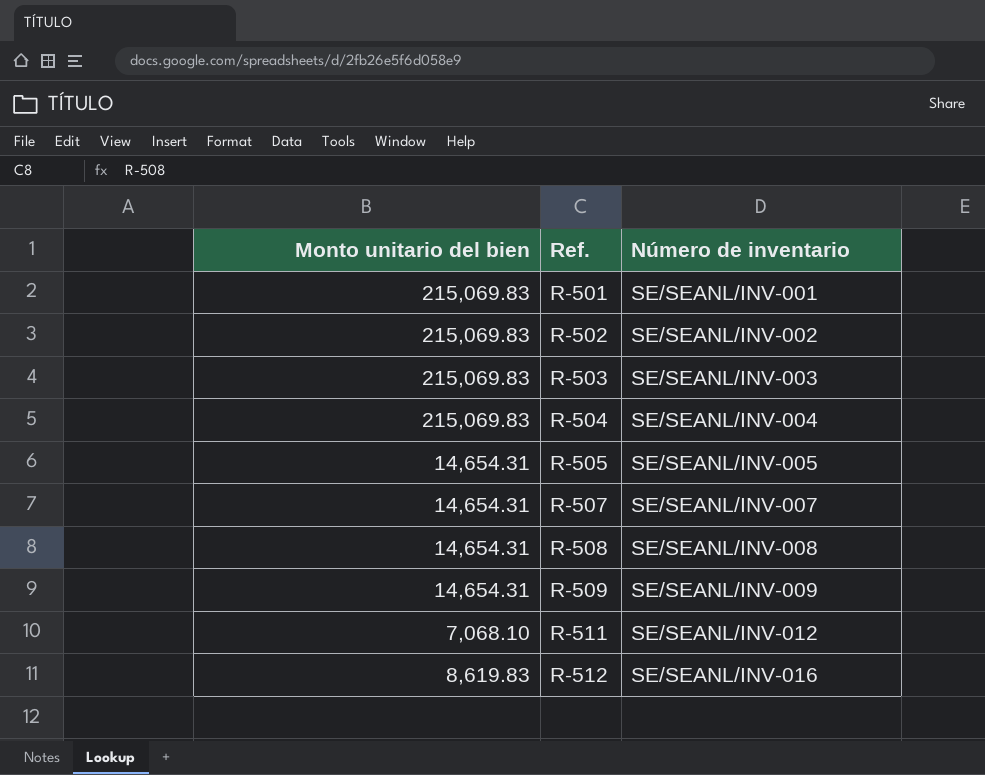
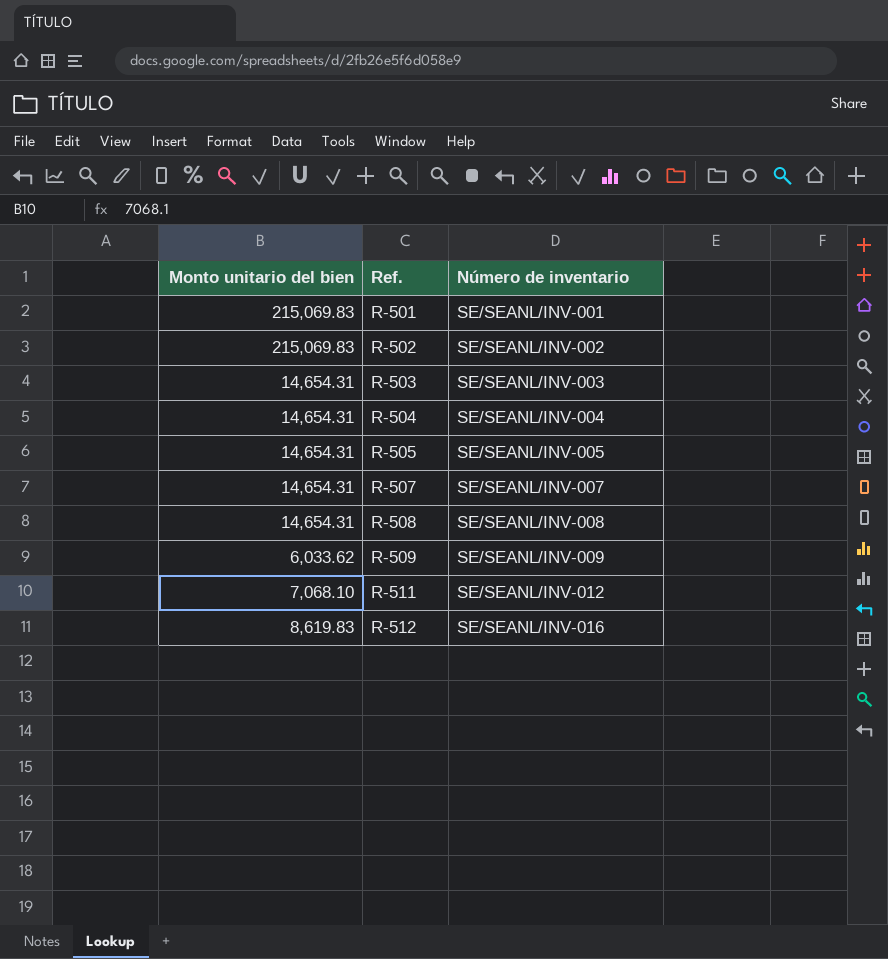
R-503 | Monto unitario del bien: 215,069.83 -> 14,654.31
R-504 | Monto unitario del bien: 215,069.83 -> 14,654.31
R-509 | Monto unitario del bien: 14,654.31 -> 6,033.62

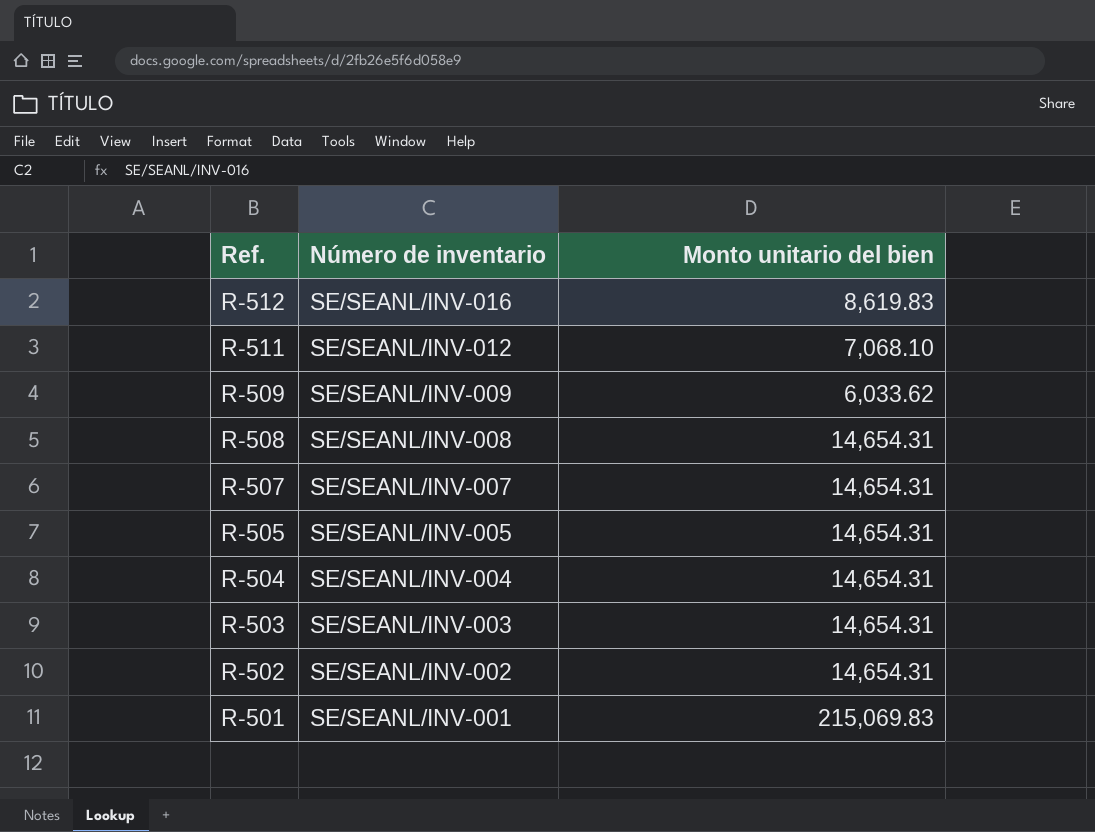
row order: Ref. ascending -> Ref. descending
column Monto unitario del bien | position: 1 -> 3
R-502 | Monto unitario del bien: 215,069.83 -> 14,654.31

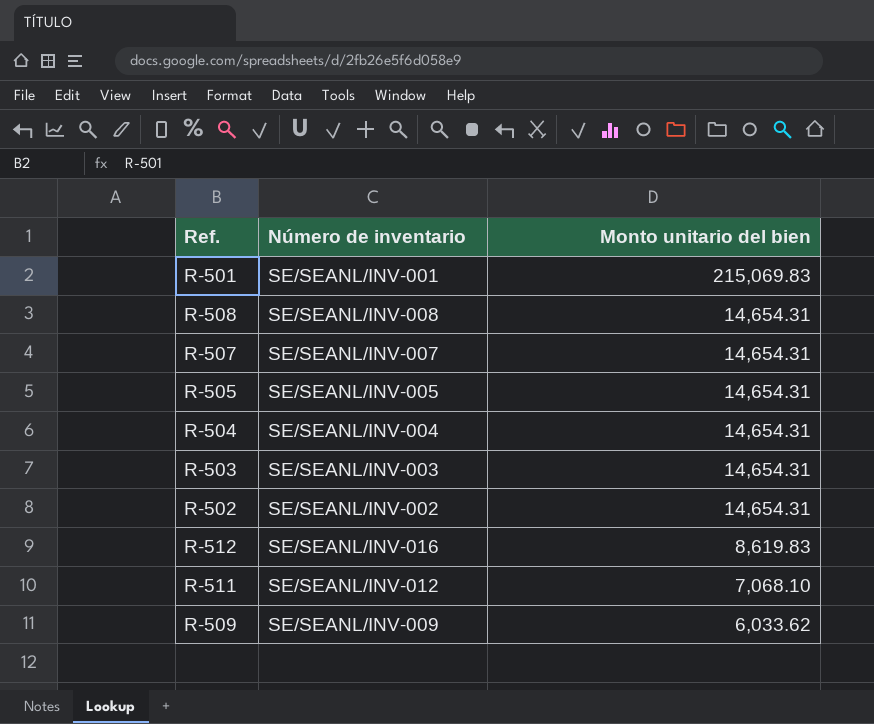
row order: Ref. descending -> Monto unitario del bien descending

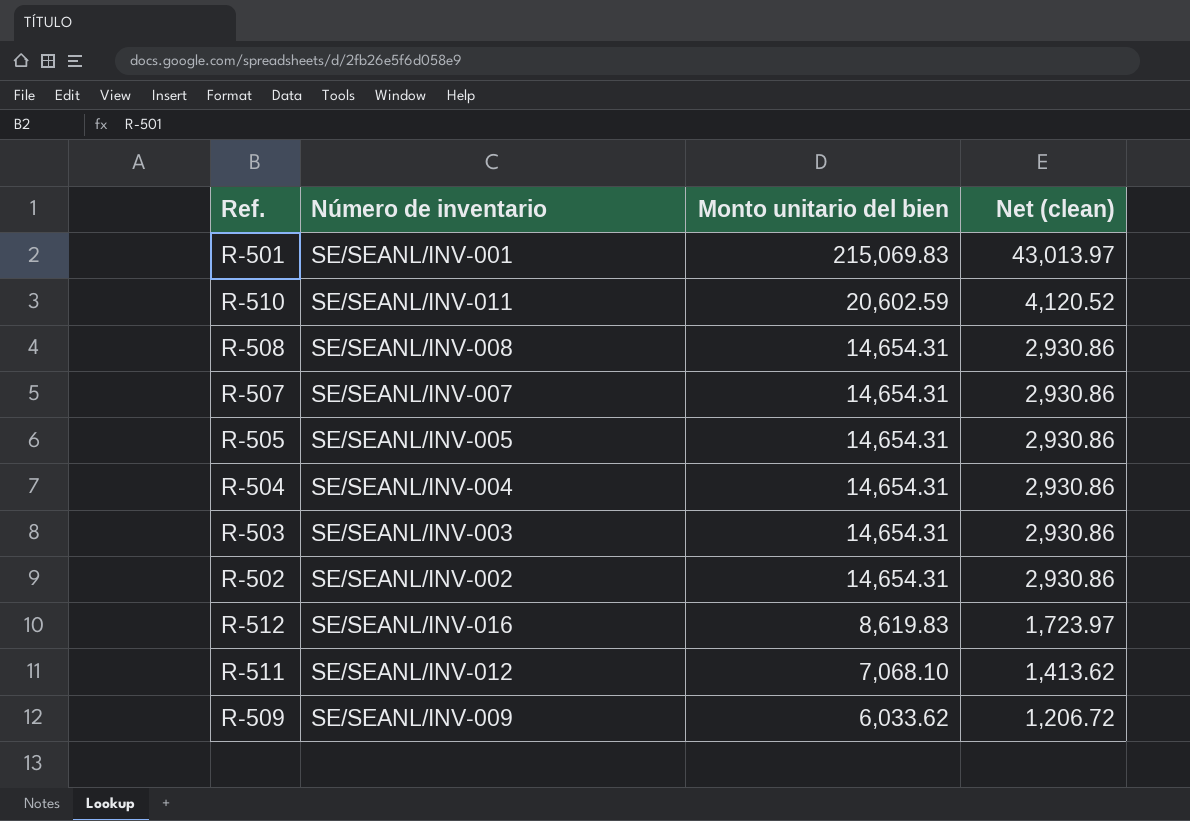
column Net (clean) | formula: none -> [Monto unitario del bien] * 0.2
row R-510: none -> SE/SEANL/INV-011 | 20,602.59 | 4,120.52

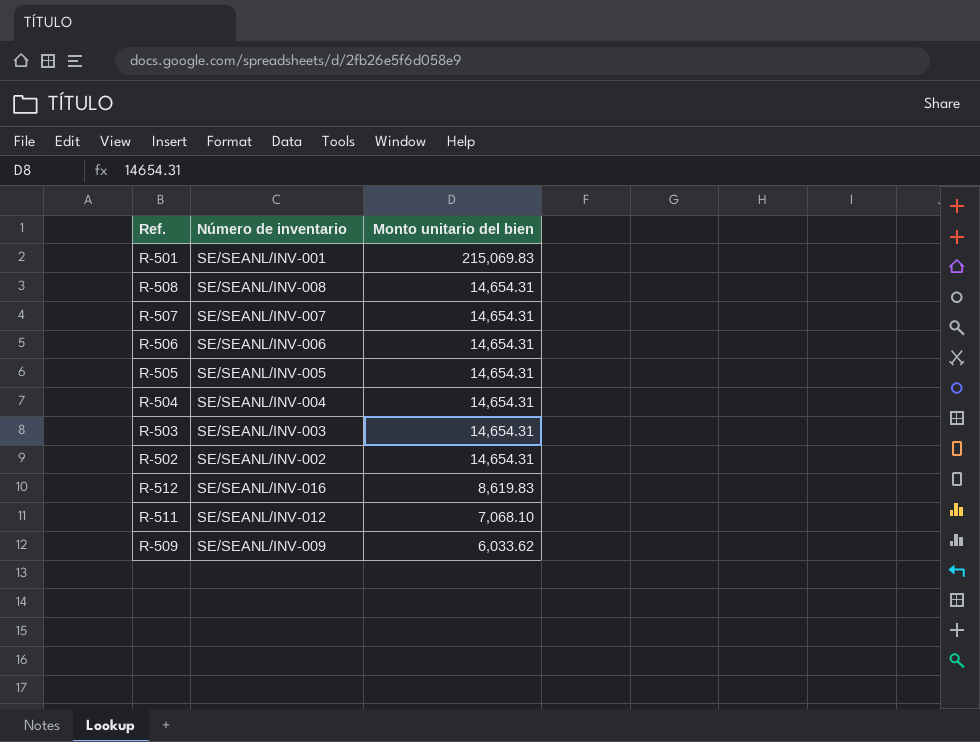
column Net (clean) | formula: [Monto unitario del bien] * 0.2 -> none
row R-510: SE/SEANL/INV-011 | 20,602.59 | 4,120.52 -> none
row R-506: none -> SE/SEANL/INV-006 | 14,654.31

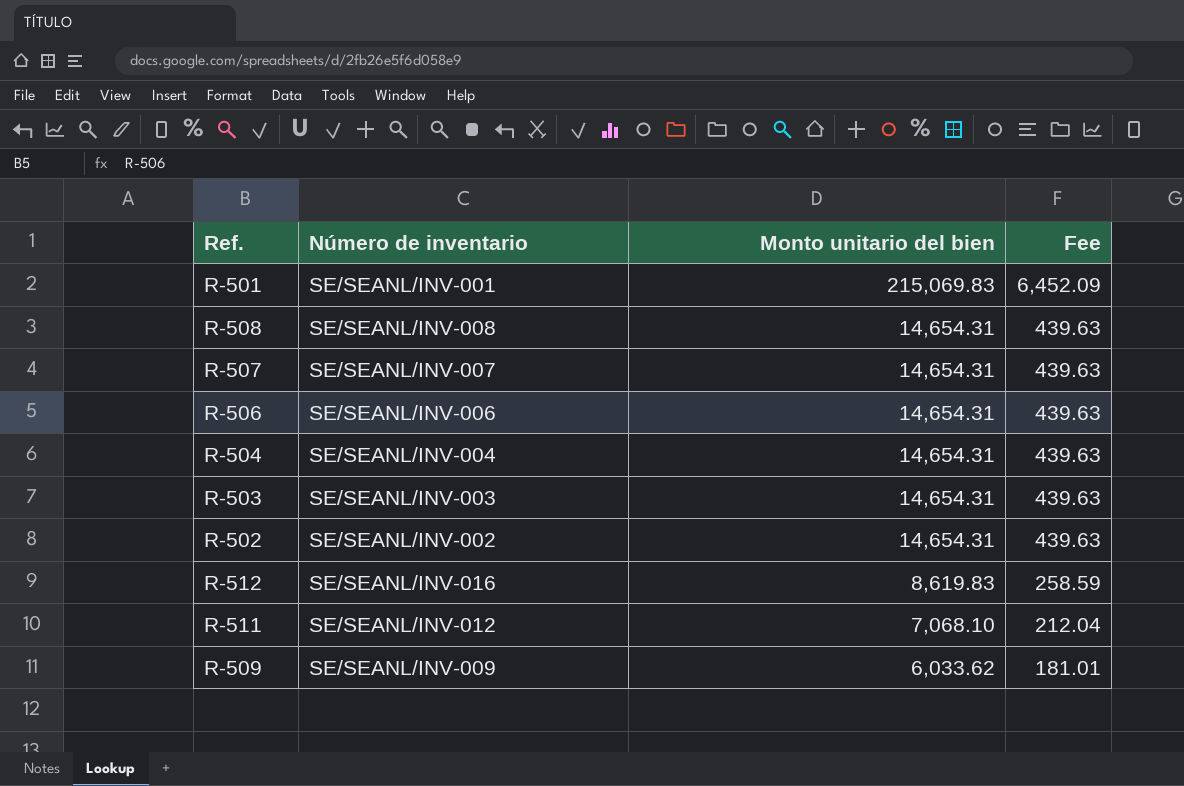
column Fee | formula: none -> [Monto unitario del bien] * 0.03
row R-505: SE/SEANL/INV-005 | 14,654.31 -> none

